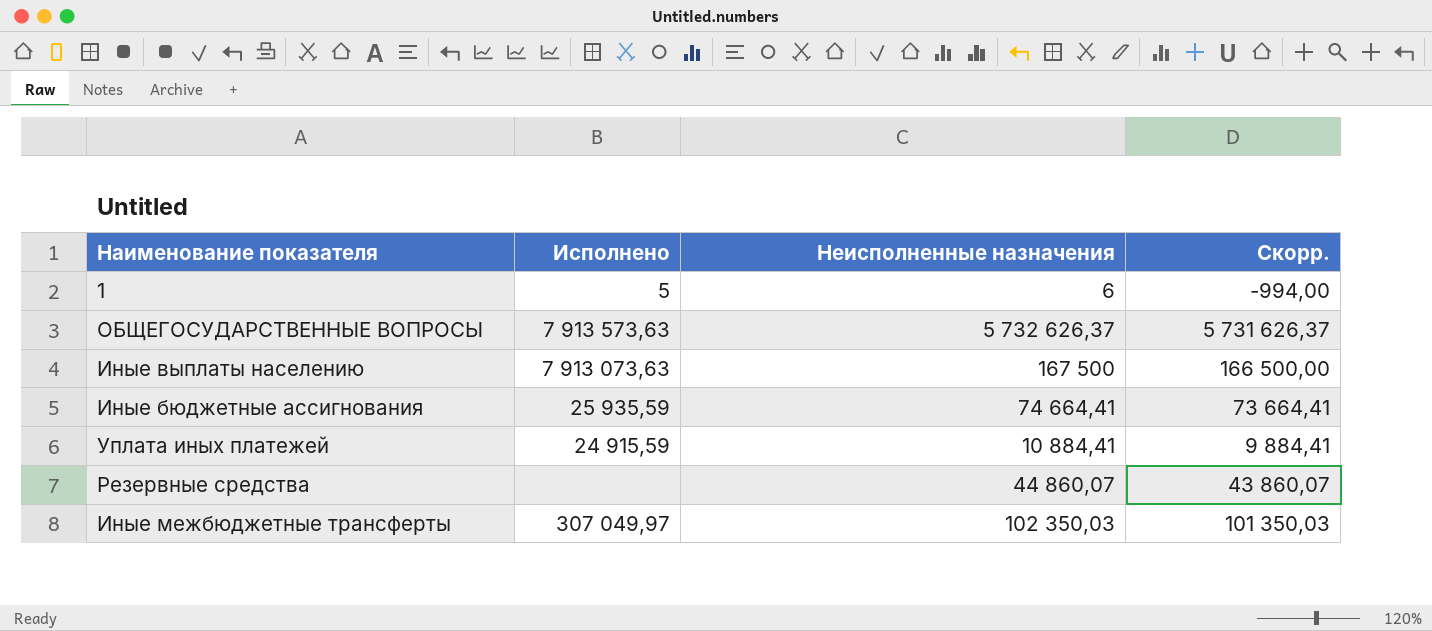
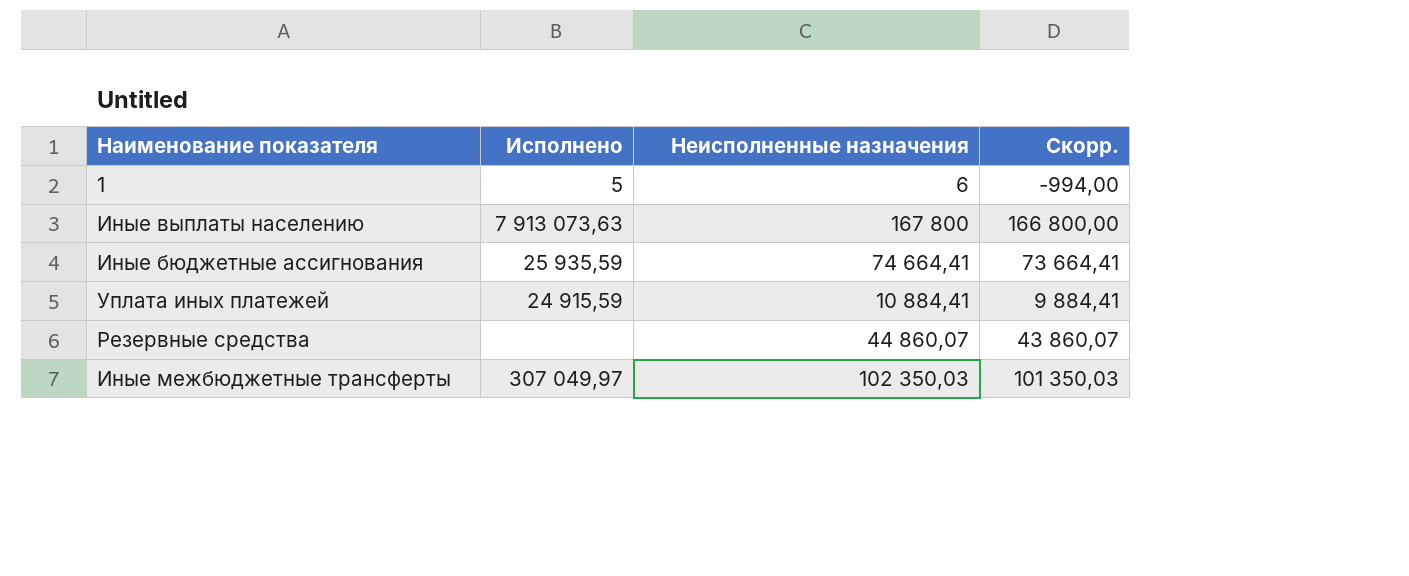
row ОБЩЕГОСУДАРСТВЕННЫЕ ВОПРОСЫ: 7 913 573,63 | 5 732 626,37 | 5 731 626,37 -> none
Иные выплаты населению | Неисполненные назначения: 167 500 -> 167 800
Иные выплаты населению | Скорр.: 166 500,00 -> 166 800,00

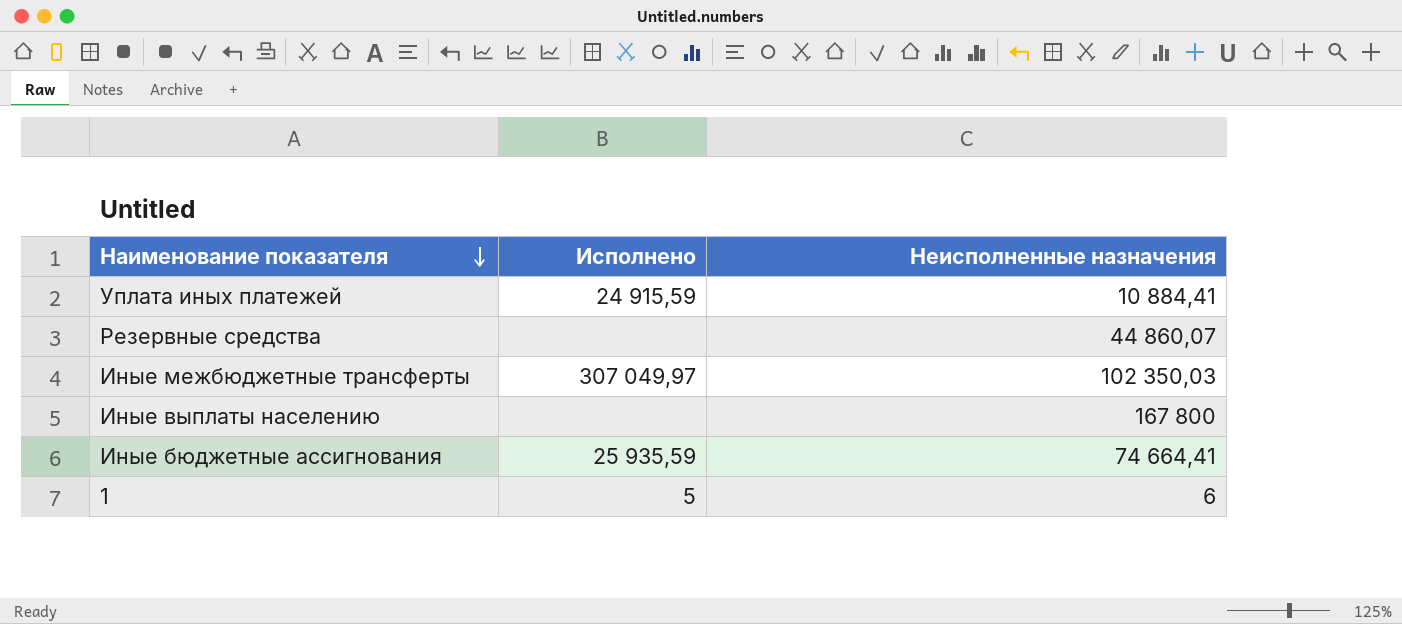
row order: none -> Наименование показателя descending
column Скорр. | formula: [Неисполненные назначения] - 1000 -> none
Иные выплаты населению | Исполнено: 7 913 073,63 -> none

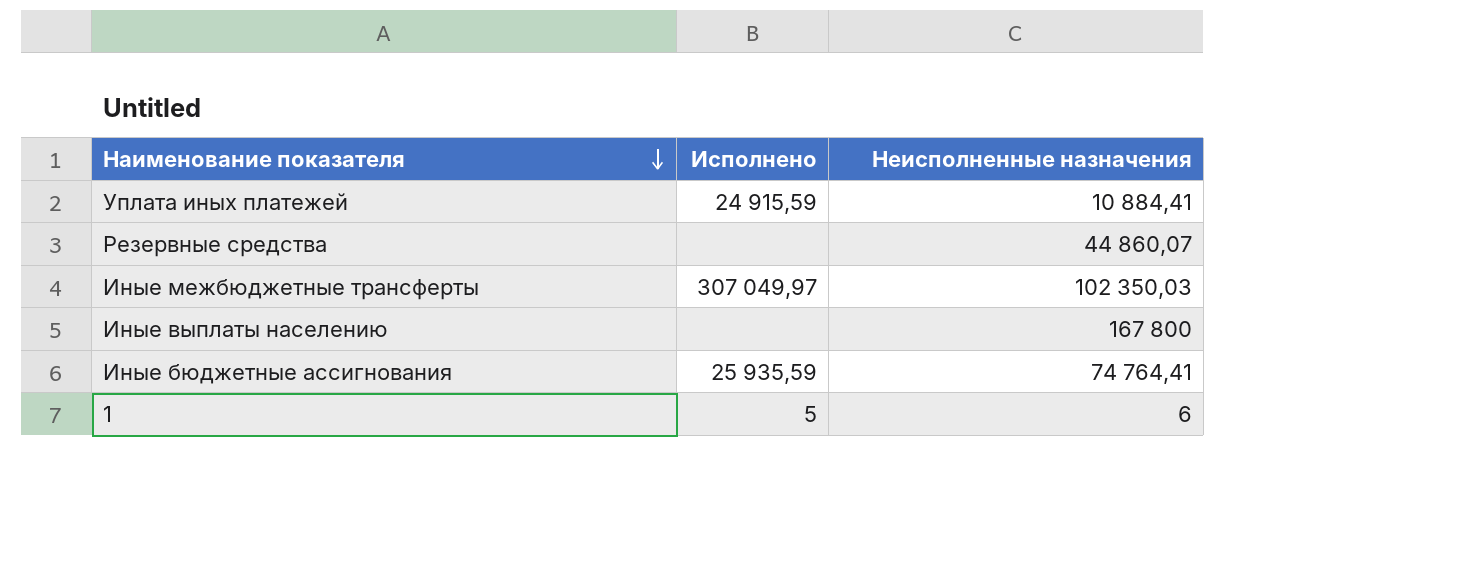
Иные бюджетные ассигнования | Неисполненные назначения: 74 664,41 -> 74 764,41

